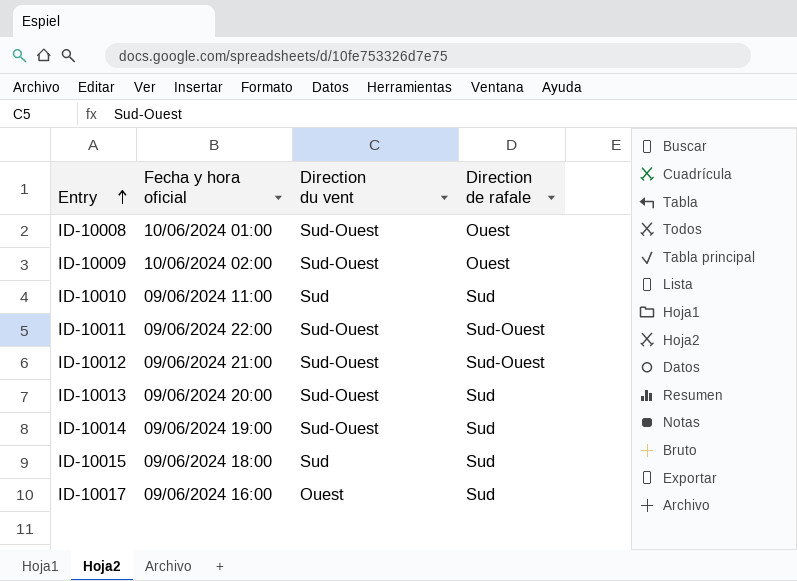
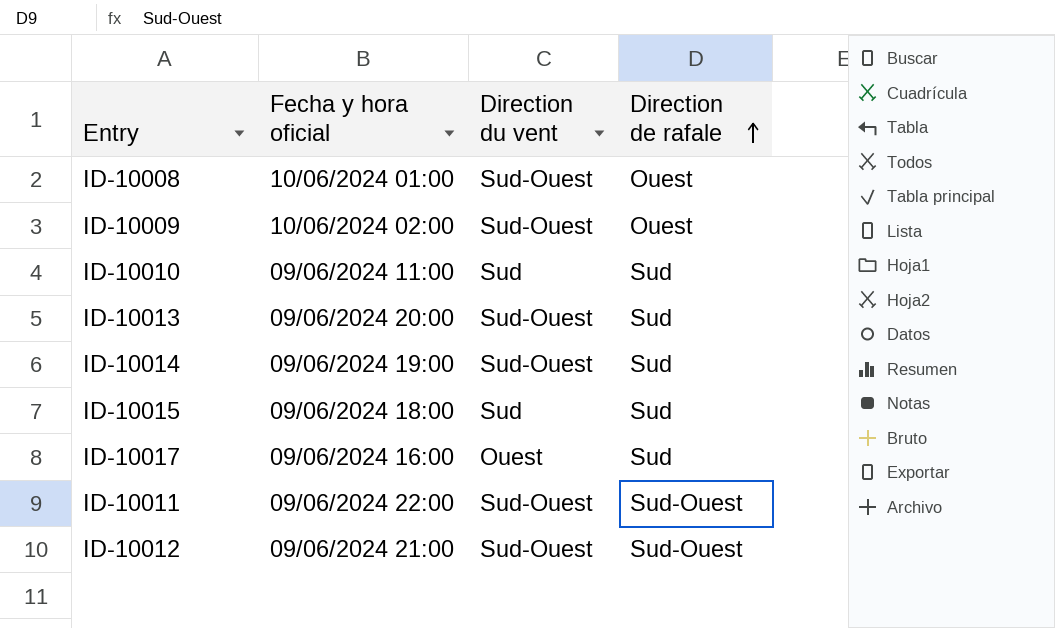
row order: Entry ascending -> Direction de rafale ascending

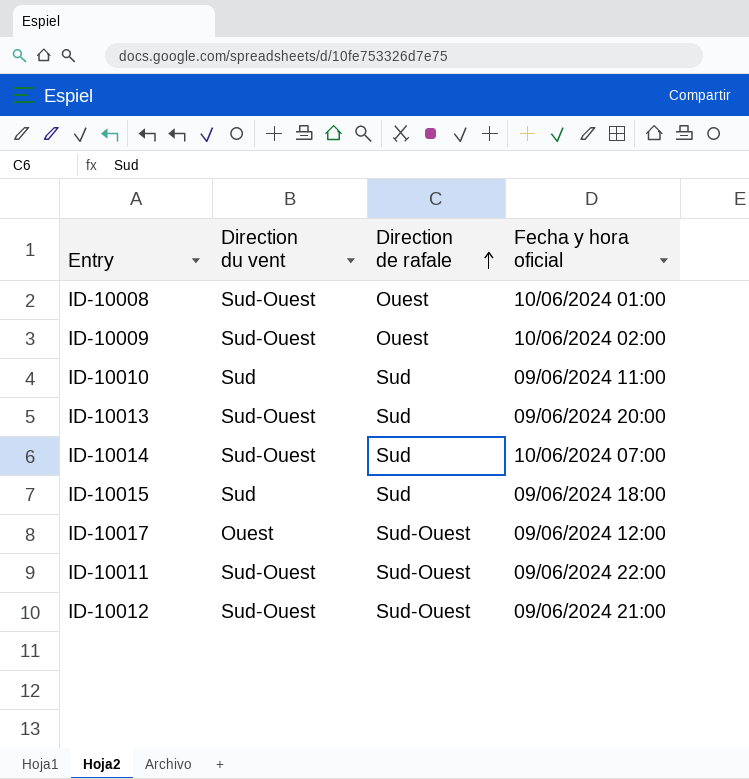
column Fecha y hora oficial | position: 2 -> 4
ID-10014 | Fecha y hora oficial: 09/06/2024 19:00 -> 10/06/2024 07:00
ID-10017 | Direction de rafale: Sud -> Sud-Ouest
ID-10017 | Fecha y hora oficial: 09/06/2024 16:00 -> 09/06/2024 12:00

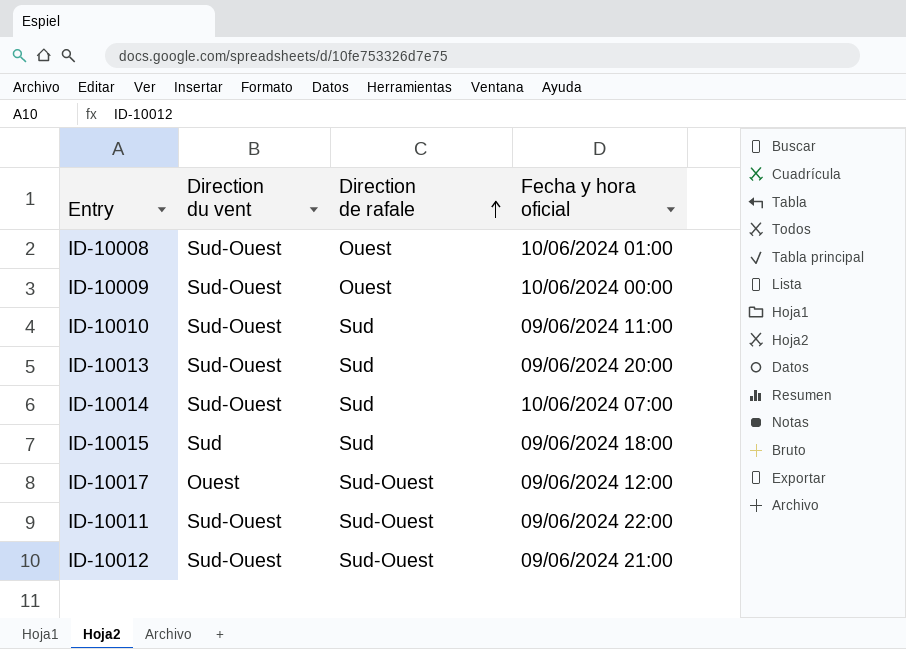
ID-10009 | Fecha y hora oficial: 10/06/2024 02:00 -> 10/06/2024 00:00
ID-10010 | Direction du vent: Sud -> Sud-Ouest

